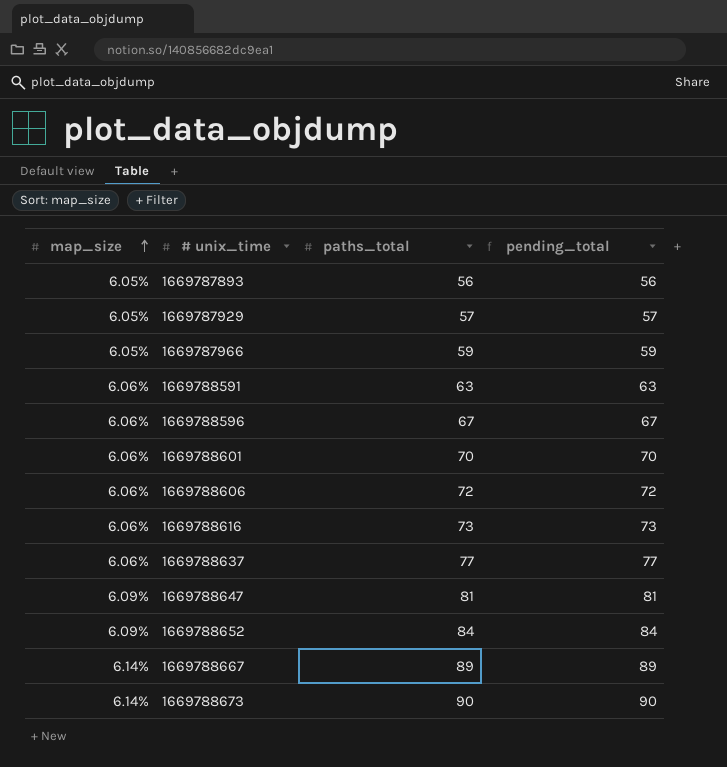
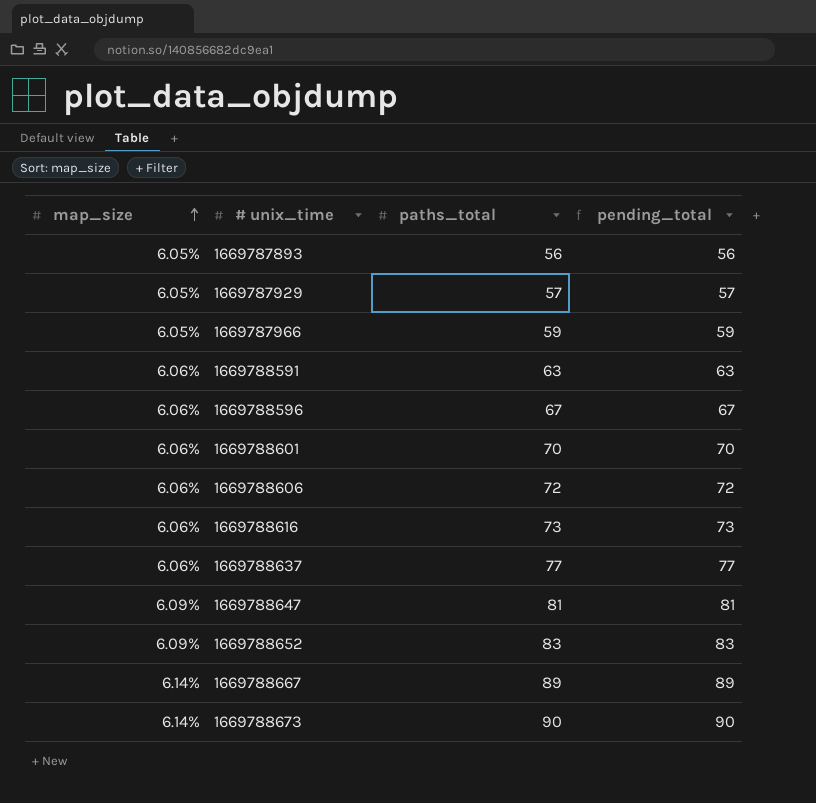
1669788652 | paths_total: 84 -> 83
1669788652 | pending_total: 84 -> 83

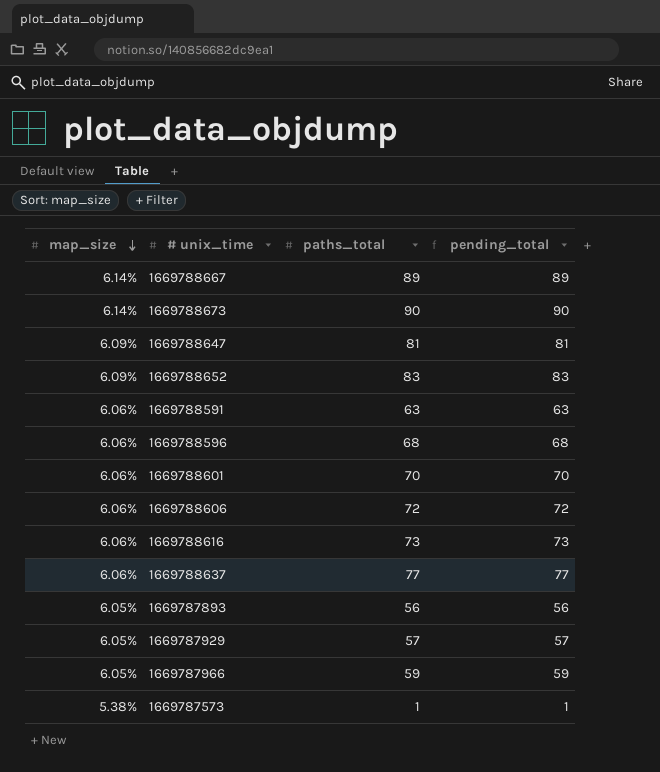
row order: map_size ascending -> map_size descending
1669788596 | paths_total: 67 -> 68
1669788596 | pending_total: 67 -> 68
row 1669787573: none -> 5.38% | 1 | 1

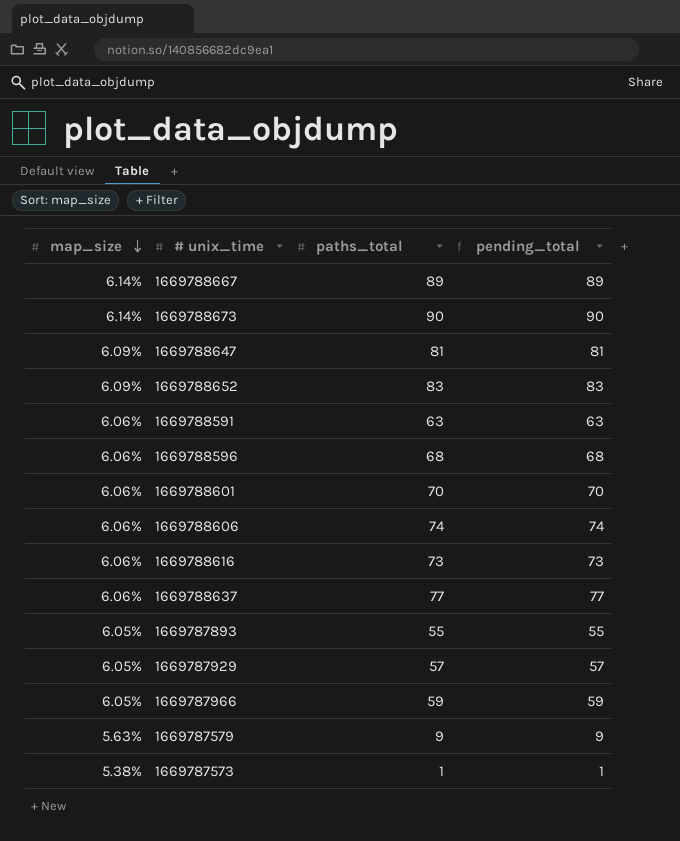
1669788606 | paths_total: 72 -> 74
1669788606 | pending_total: 72 -> 74
1669787893 | paths_total: 56 -> 55
1669787893 | pending_total: 56 -> 55
row 1669787579: none -> 5.63% | 9 | 9

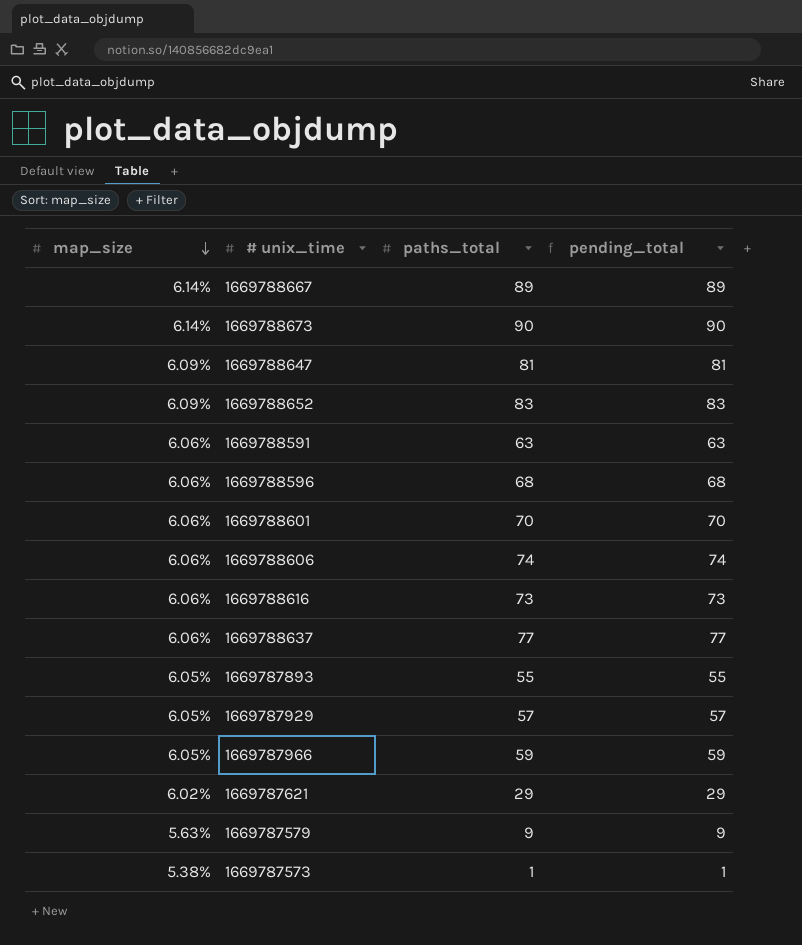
row 1669787621: none -> 6.02% | 29 | 29

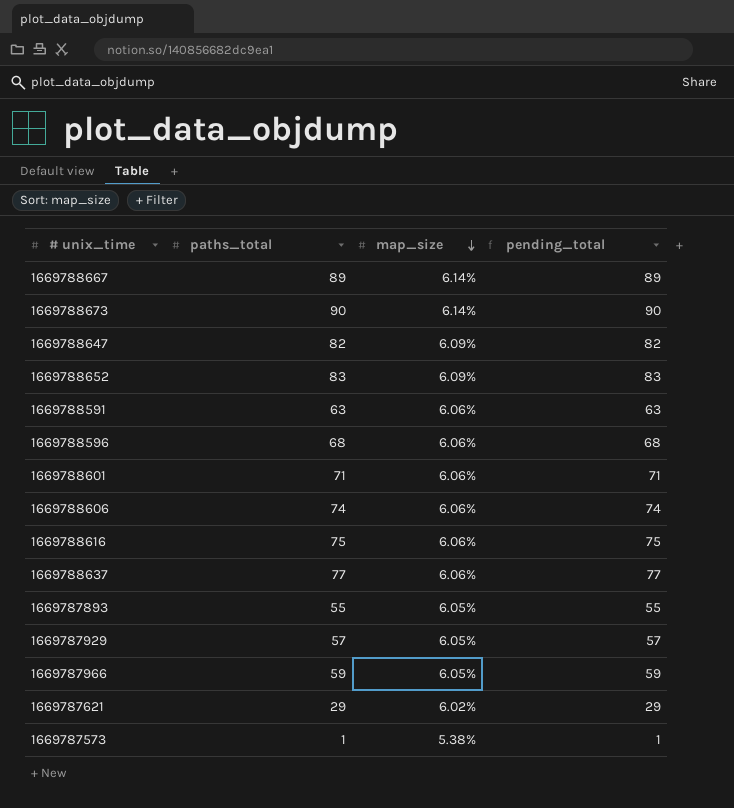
column map_size | position: 1 -> 3
row 1669787579: 5.63% | 9 | 9 -> none
1669788647 | paths_total: 81 -> 82
1669788647 | pending_total: 81 -> 82
1669788601 | paths_total: 70 -> 71
1669788601 | pending_total: 70 -> 71
1669788616 | paths_total: 73 -> 75
1669788616 | pending_total: 73 -> 75

